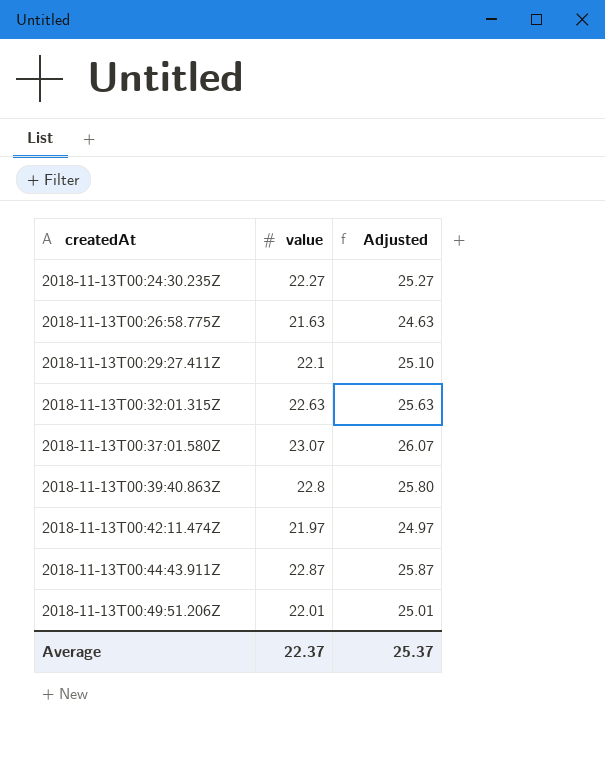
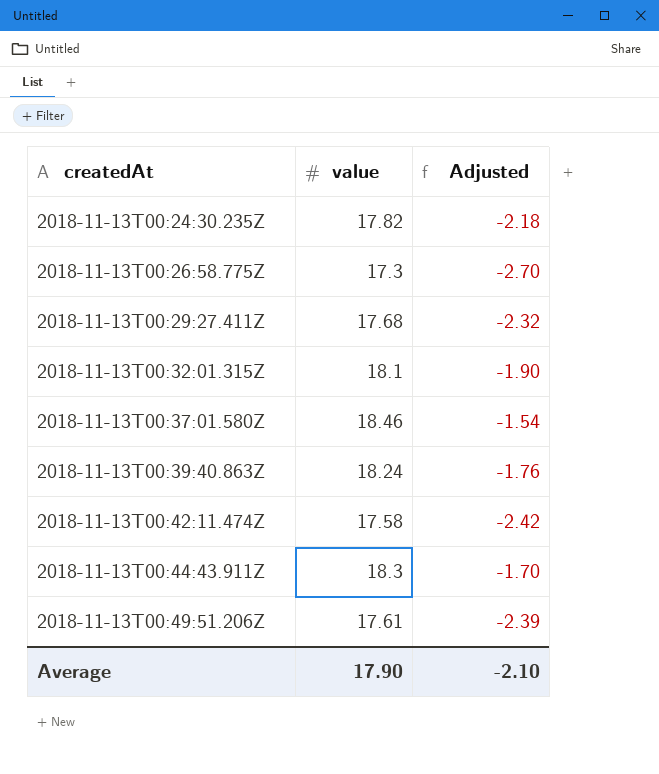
column Adjusted | formula: [value] + 3 -> [value] - 20
2018-11-13T00:24:30.235Z | value: 22.27 -> 17.82
2018-11-13T00:26:58.775Z | value: 21.63 -> 17.3
2018-11-13T00:29:27.411Z | value: 22.1 -> 17.68
2018-11-13T00:32:01.315Z | value: 22.63 -> 18.1
2018-11-13T00:37:01.580Z | value: 23.07 -> 18.46
2018-11-13T00:39:40.863Z | value: 22.8 -> 18.24
2018-11-13T00:42:11.474Z | value: 21.97 -> 17.58
2018-11-13T00:44:43.911Z | value: 22.87 -> 18.3
2018-11-13T00:49:51.206Z | value: 22.01 -> 17.61
Average | value: 22.37 -> 17.90
Average | Adjusted: 25.37 -> -2.10

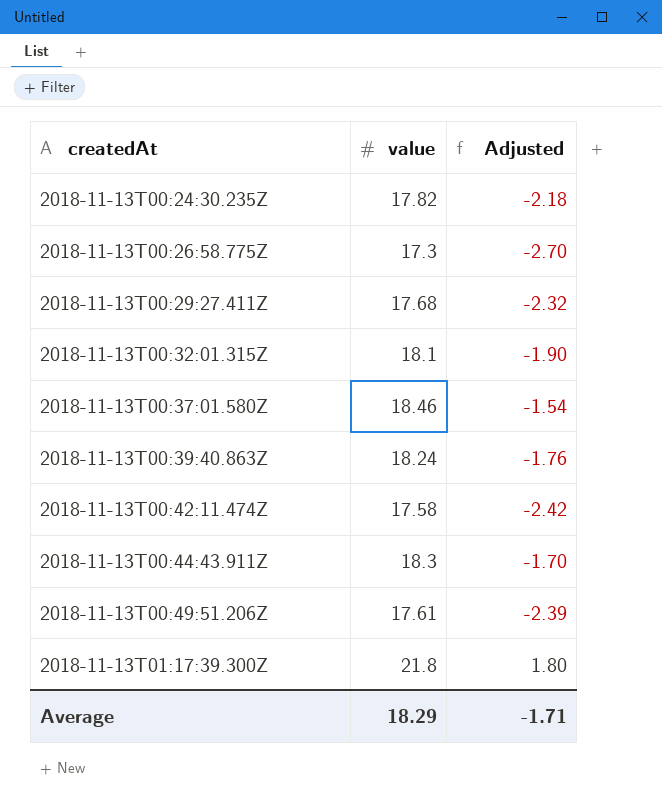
row 2018-11-13T01:17:39.300Z: none -> 21.8 | 1.80
Average | value: 17.90 -> 18.29
Average | Adjusted: -2.10 -> -1.71

